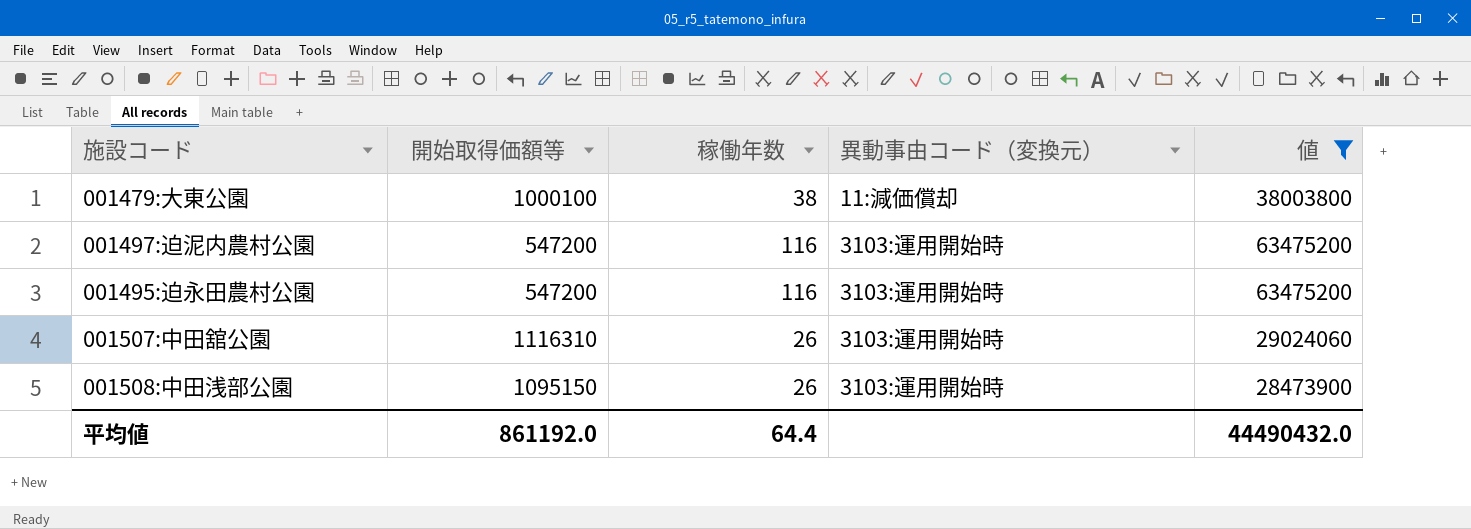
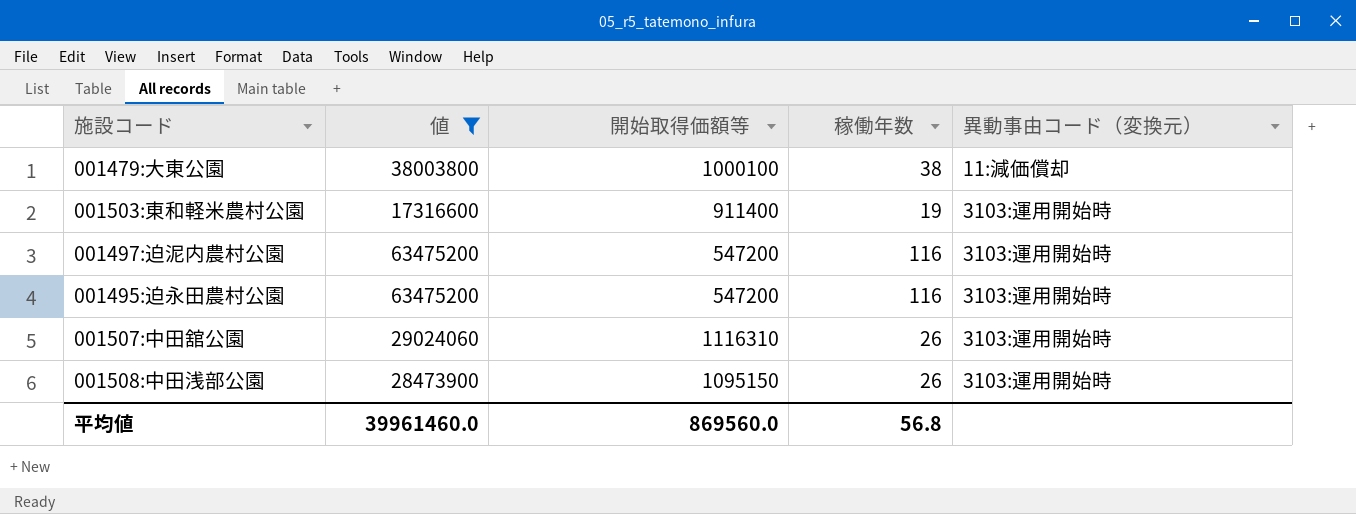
column 値 | position: 5 -> 2
row 001503:東和軽米農村公園: none -> 17316600 | 911400 | 19 | 3103:運用開始時
平均値 | 値: 44490432.0 -> 39961460.0
平均値 | 開始取得価額等: 861192.0 -> 869560.0
平均値 | 稼働年数: 64.4 -> 56.8

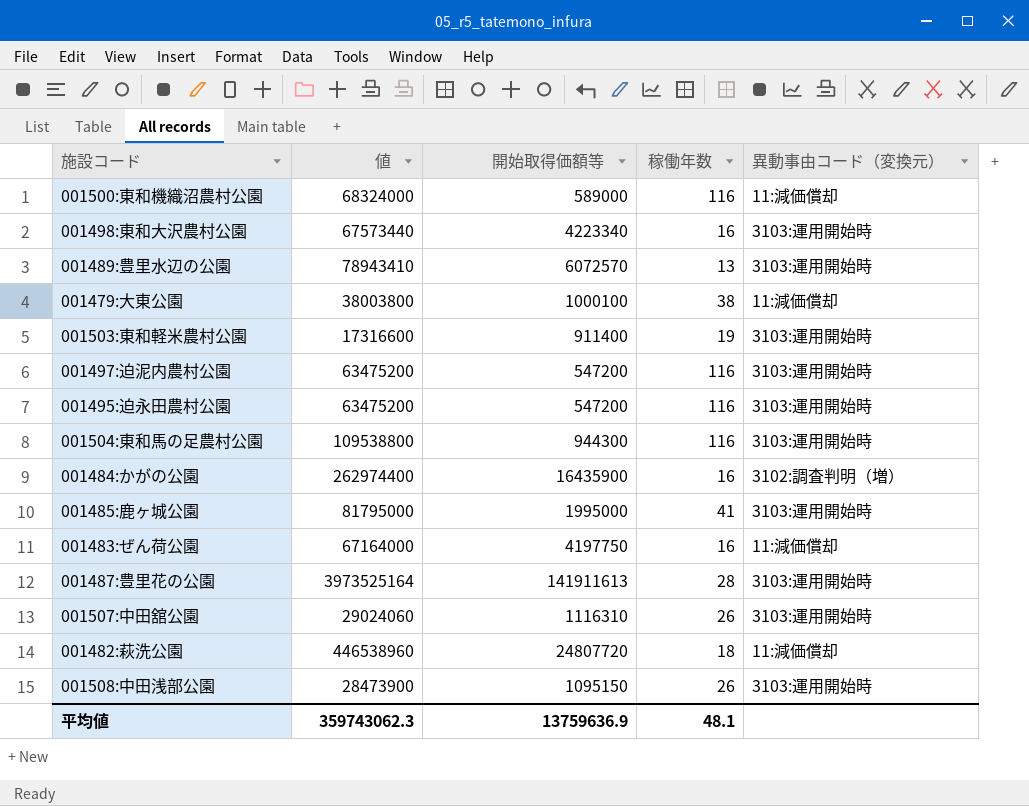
filter: 値 <= 63475200 -> none
平均値 | 値: 39961460.0 -> 359743062.3
平均値 | 開始取得価額等: 869560.0 -> 13759636.9
平均値 | 稼働年数: 56.8 -> 48.1

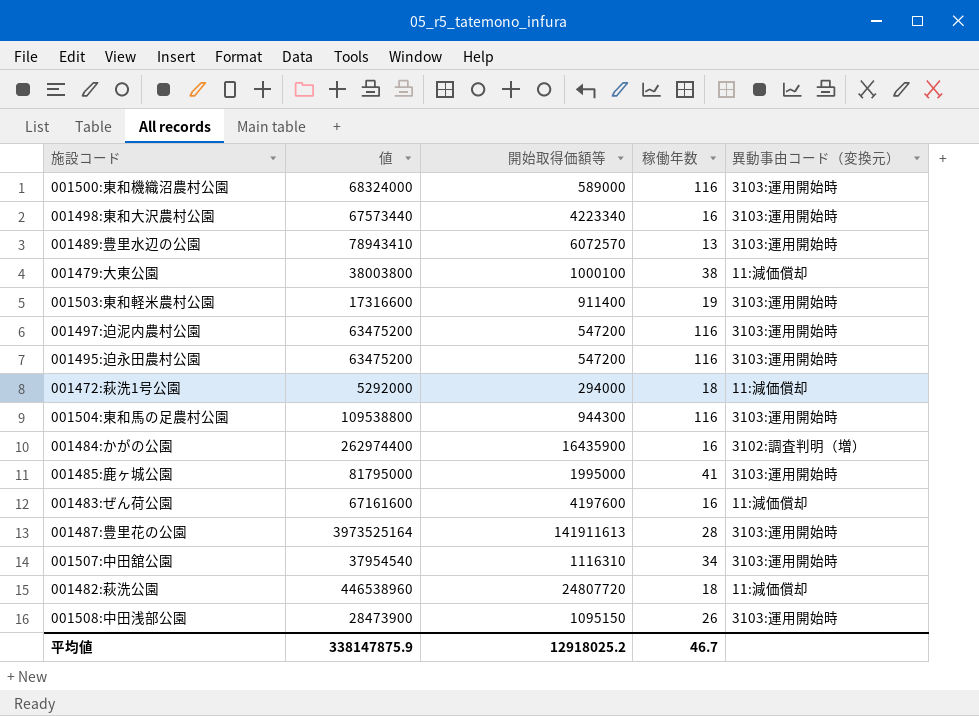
001500:東和機織沼農村公園 | 異動事由コード（変換元）: 11:減価償却 -> 3103:運用開始時
row 001472:萩洗1号公園: none -> 5292000 | 294000 | 18 | 11:減価償却
001483:ぜん荷公園 | 値: 67164000 -> 67161600
001483:ぜん荷公園 | 開始取得価額等: 4197750 -> 4197600
001507:中田舘公園 | 値: 29024060 -> 37954540
001507:中田舘公園 | 稼働年数: 26 -> 34
平均値 | 値: 359743062.3 -> 338147875.9
平均値 | 開始取得価額等: 13759636.9 -> 12918025.2
平均値 | 稼働年数: 48.1 -> 46.7

